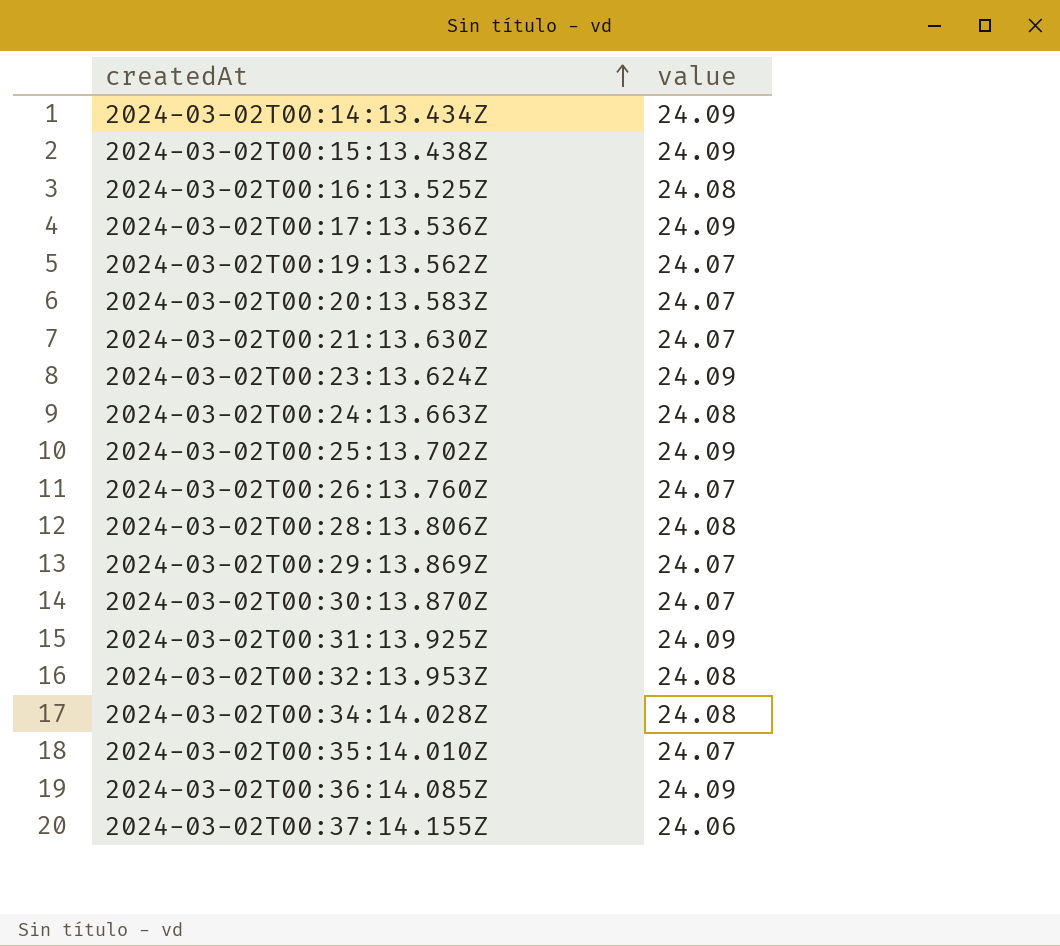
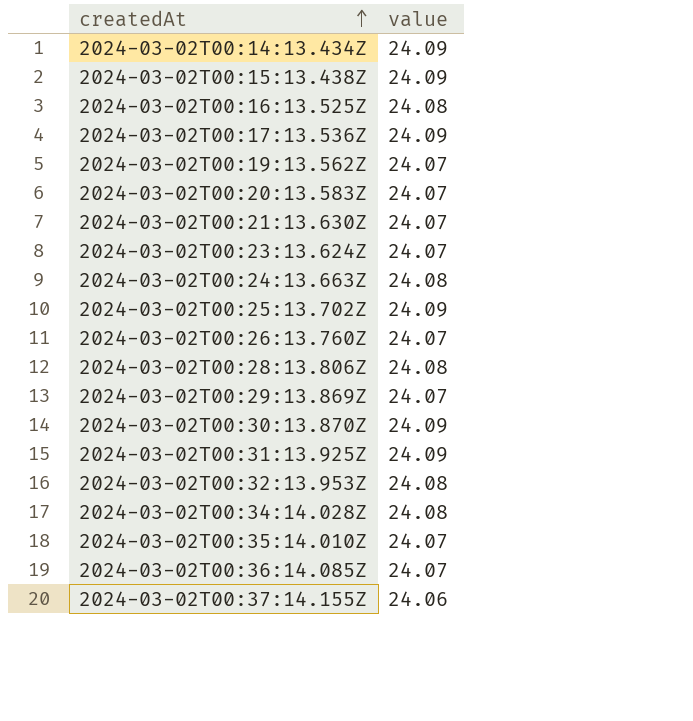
2024-03-02T00:23:13.624Z | value: 24.09 -> 24.07
2024-03-02T00:30:13.870Z | value: 24.07 -> 24.09
2024-03-02T00:36:14.085Z | value: 24.09 -> 24.07

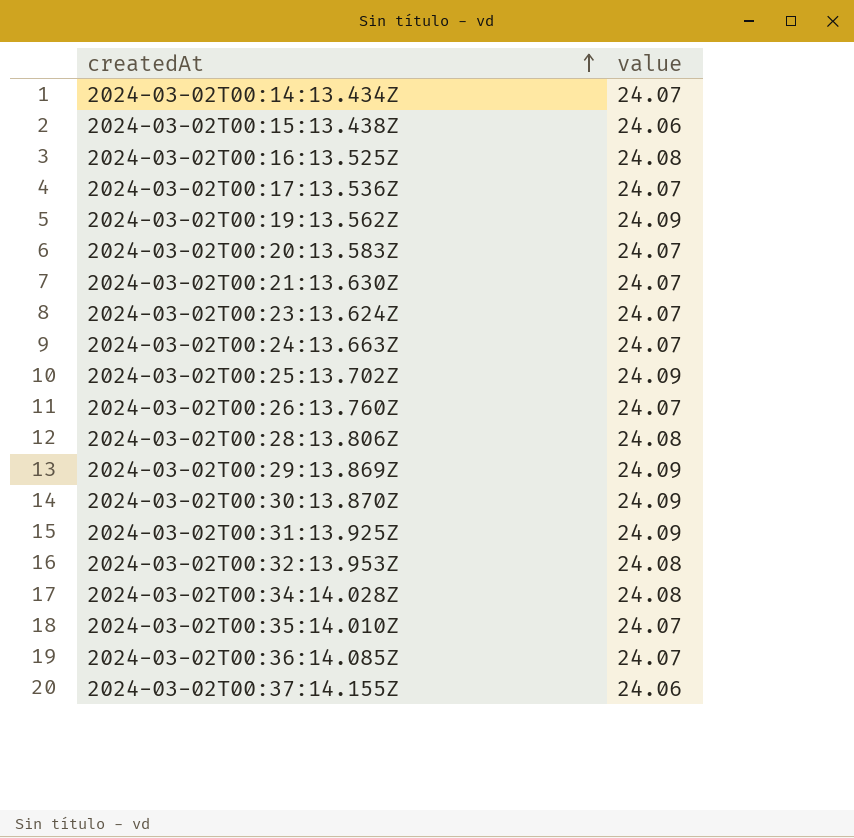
2024-03-02T00:14:13.434Z | value: 24.09 -> 24.07
2024-03-02T00:15:13.438Z | value: 24.09 -> 24.06
2024-03-02T00:17:13.536Z | value: 24.09 -> 24.07
2024-03-02T00:19:13.562Z | value: 24.07 -> 24.09
2024-03-02T00:24:13.663Z | value: 24.08 -> 24.07
2024-03-02T00:29:13.869Z | value: 24.07 -> 24.09

